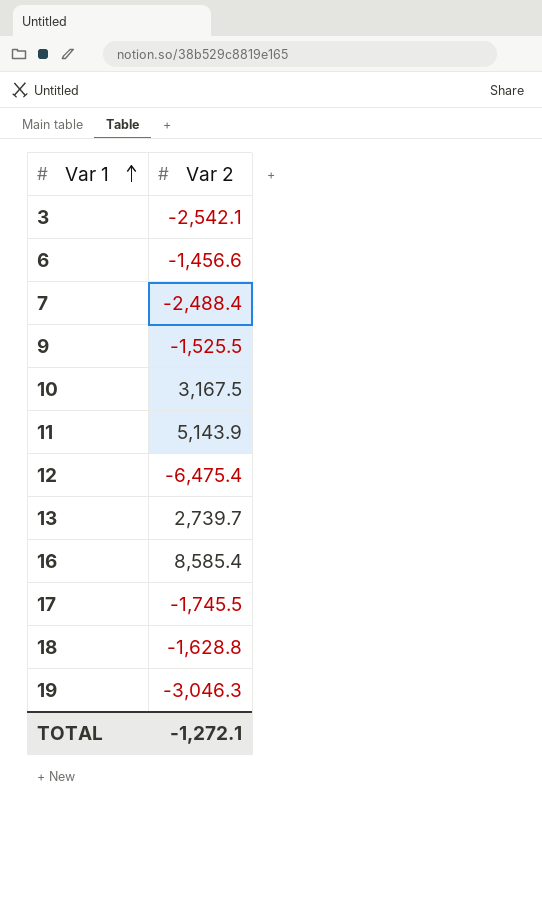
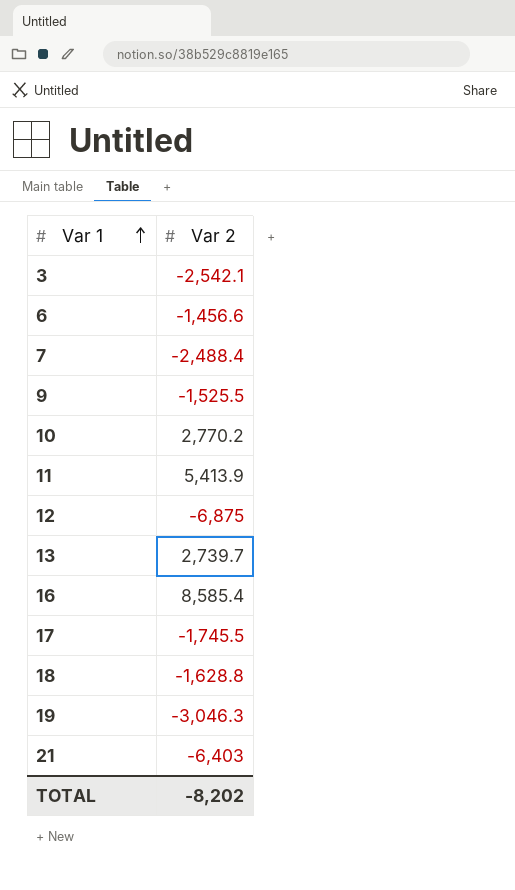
10 | Var 2: 3,167.5 -> 2,770.2
11 | Var 2: 5,143.9 -> 5,413.9
12 | Var 2: -6,475.4 -> -6,875
row 21: none -> -6,403
TOTAL | Var 2: -1,272.1 -> -8,202

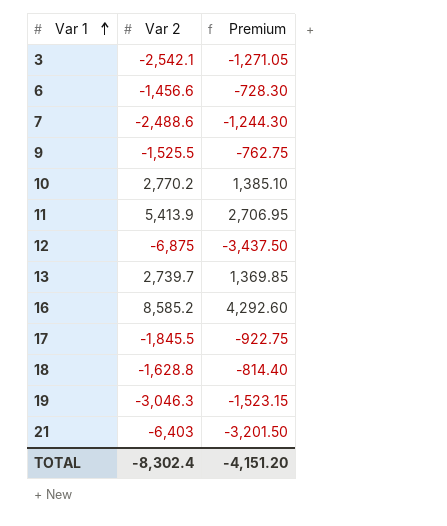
column Premium | formula: none -> [Var 2] * 0.5
7 | Var 2: -2,488.4 -> -2,488.6
16 | Var 2: 8,585.4 -> 8,585.2
17 | Var 2: -1,745.5 -> -1,845.5
TOTAL | Var 2: -8,202 -> -8,302.4

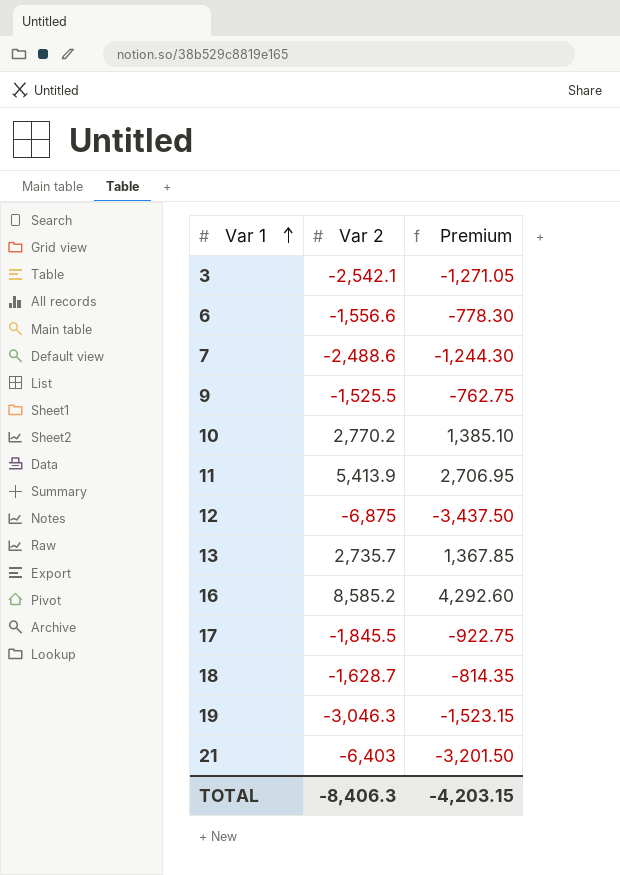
6 | Var 2: -1,456.6 -> -1,556.6
6 | Premium: -728.30 -> -778.30
13 | Var 2: 2,739.7 -> 2,735.7
13 | Premium: 1,369.85 -> 1,367.85
18 | Var 2: -1,628.8 -> -1,628.7
18 | Premium: -814.40 -> -814.35
TOTAL | Var 2: -8,302.4 -> -8,406.3
TOTAL | Premium: -4,151.20 -> -4,203.15

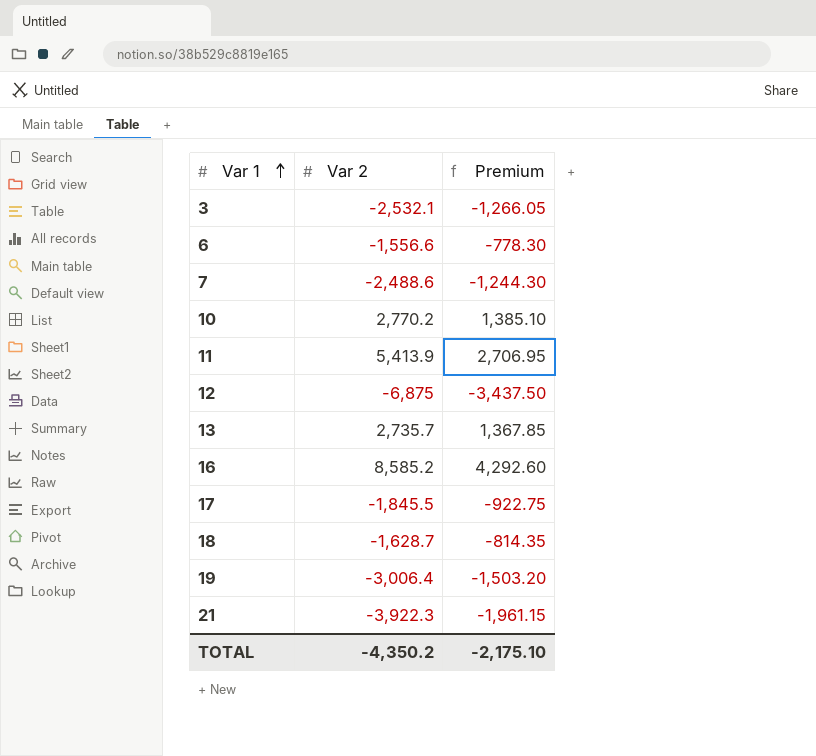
row 9: -1,525.5 | -762.75 -> none
3 | Var 2: -2,542.1 -> -2,532.1
3 | Premium: -1,271.05 -> -1,266.05
19 | Var 2: -3,046.3 -> -3,006.4
19 | Premium: -1,523.15 -> -1,503.20
21 | Var 2: -6,403 -> -3,922.3
21 | Premium: -3,201.50 -> -1,961.15
TOTAL | Var 2: -8,406.3 -> -4,350.2
TOTAL | Premium: -4,203.15 -> -2,175.10

